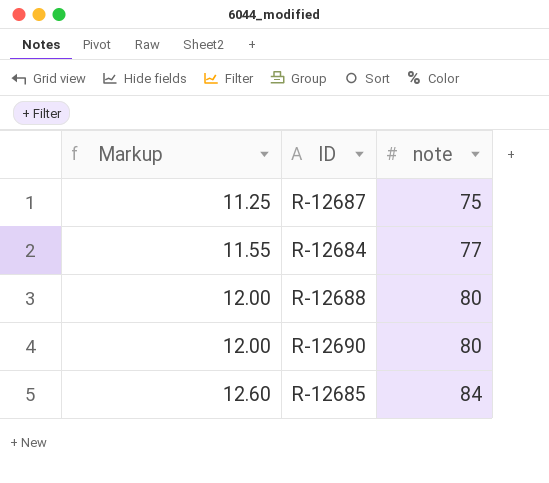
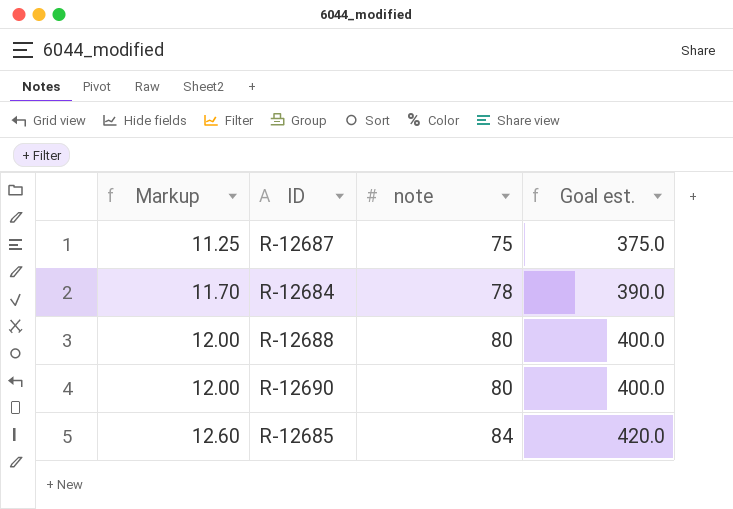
column Goal est. | formula: none -> [note] * 5
R-12684 | Markup: 11.55 -> 11.70
R-12684 | note: 77 -> 78

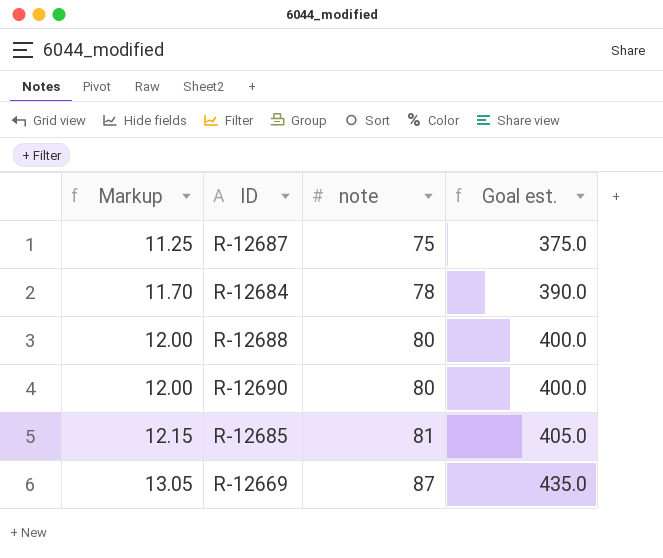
R-12685 | Markup: 12.60 -> 12.15
R-12685 | note: 84 -> 81
R-12685 | Goal est.: 420.0 -> 405.0
row R-12669: none -> 13.05 | 87 | 435.0

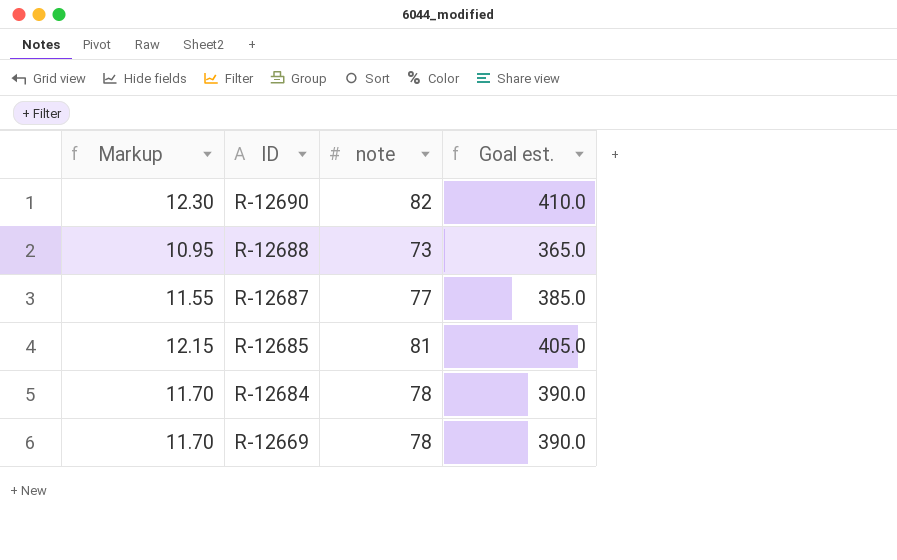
row order: Markup ascending -> ID descending
R-12690 | Markup: 12.00 -> 12.30
R-12690 | note: 80 -> 82
R-12690 | Goal est.: 400.0 -> 410.0
R-12688 | Markup: 12.00 -> 10.95
R-12688 | note: 80 -> 73
R-12688 | Goal est.: 400.0 -> 365.0
R-12687 | Markup: 11.25 -> 11.55
R-12687 | note: 75 -> 77
R-12687 | Goal est.: 375.0 -> 385.0
R-12669 | Markup: 13.05 -> 11.70
R-12669 | note: 87 -> 78
R-12669 | Goal est.: 435.0 -> 390.0

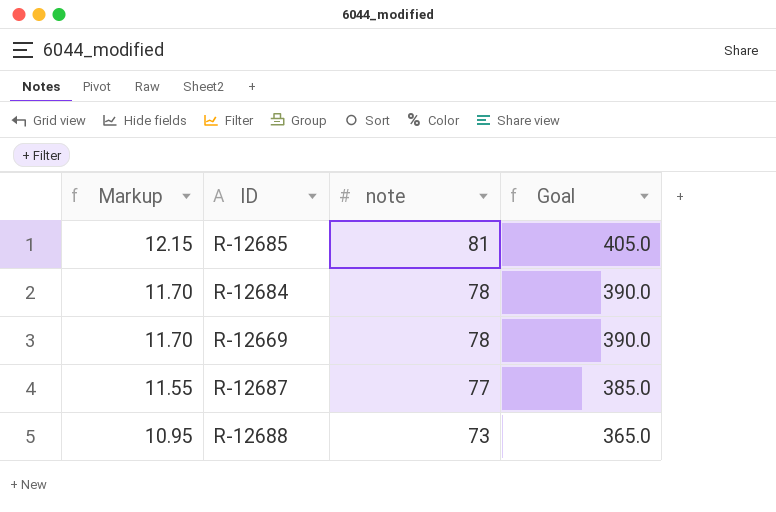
row order: ID descending -> Markup descending
column name: Goal est. -> Goal
row R-12690: 12.30 | 82 | 410.0 -> none

